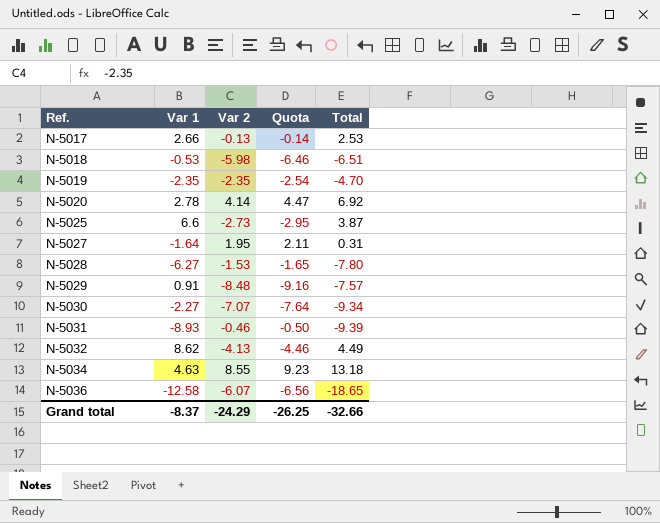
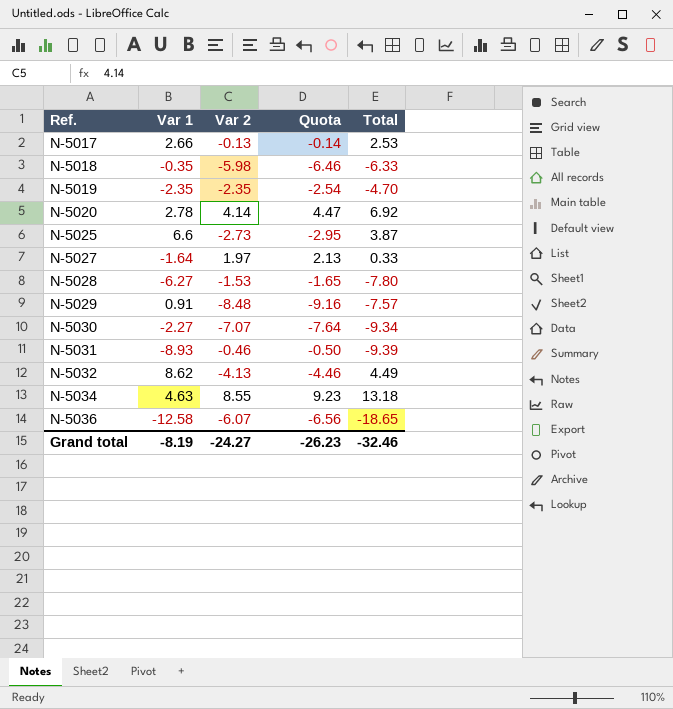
N-5018 | Var 1: -0.53 -> -0.35
N-5018 | Total: -6.51 -> -6.33
N-5027 | Var 2: 1.95 -> 1.97
N-5027 | Quota: 2.11 -> 2.13
N-5027 | Total: 0.31 -> 0.33
Grand total | Var 1: -8.37 -> -8.19
Grand total | Var 2: -24.29 -> -24.27
Grand total | Quota: -26.25 -> -26.23
Grand total | Total: -32.66 -> -32.46

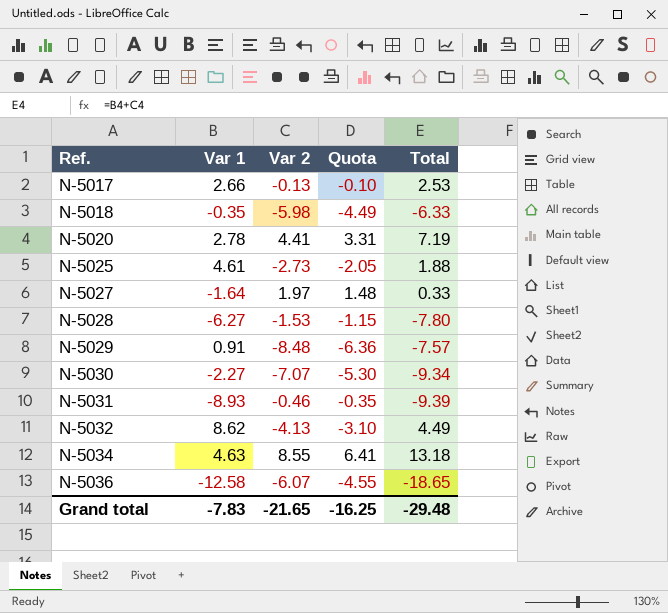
column Quota | formula: [Var 2] * 1.08 -> [Var 2] * 0.75
row N-5019: -2.35 | -2.35 | -2.54 | -4.70 -> none
N-5020 | Var 2: 4.14 -> 4.41
N-5020 | Total: 6.92 -> 7.19
N-5025 | Var 1: 6.6 -> 4.61
N-5025 | Total: 3.87 -> 1.88
Grand total | Var 1: -8.19 -> -7.83
Grand total | Var 2: -24.27 -> -21.65
Grand total | Quota: -26.23 -> -16.25
Grand total | Total: -32.46 -> -29.48

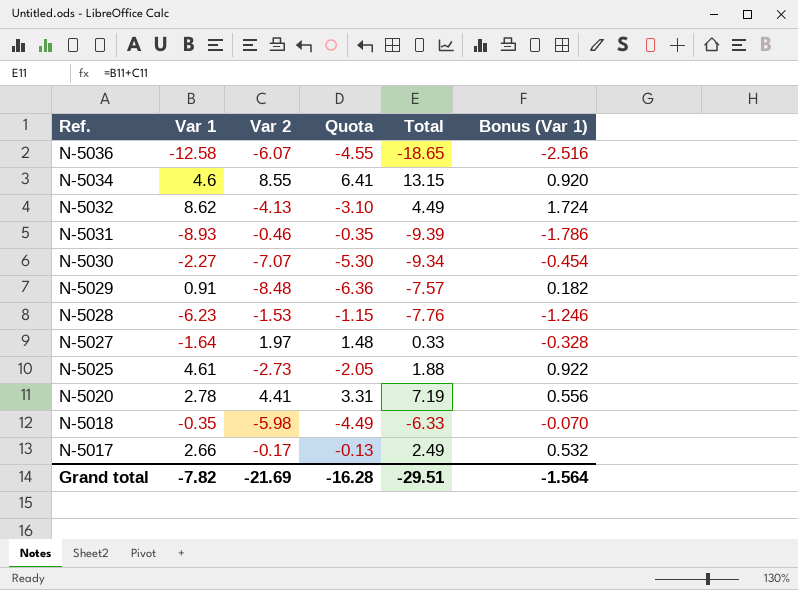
row order: Ref. ascending -> Ref. descending
column Bonus (Var 1) | formula: none -> [Var 1] * 0.2
N-5034 | Var 1: 4.63 -> 4.6
N-5034 | Total: 13.18 -> 13.15
N-5028 | Var 1: -6.27 -> -6.23
N-5028 | Total: -7.80 -> -7.76
N-5017 | Var 2: -0.13 -> -0.17
N-5017 | Quota: -0.10 -> -0.13
N-5017 | Total: 2.53 -> 2.49
Grand total | Var 1: -7.83 -> -7.82
Grand total | Var 2: -21.65 -> -21.69
Grand total | Quota: -16.25 -> -16.28
Grand total | Total: -29.48 -> -29.51

